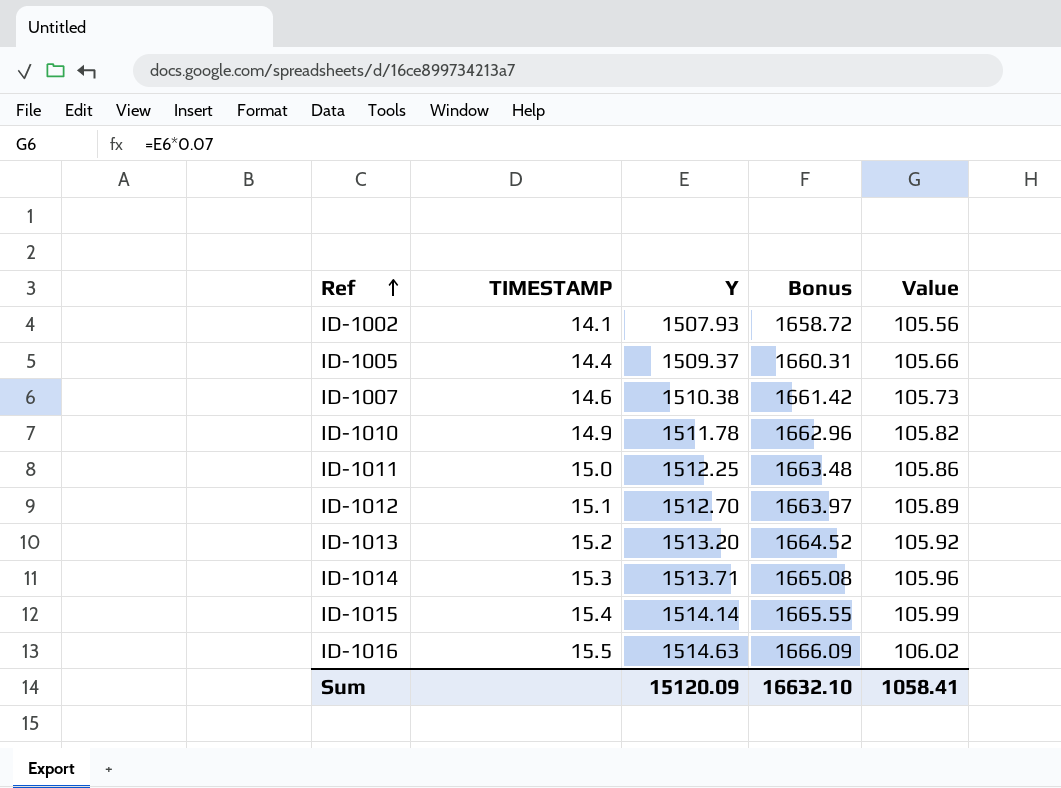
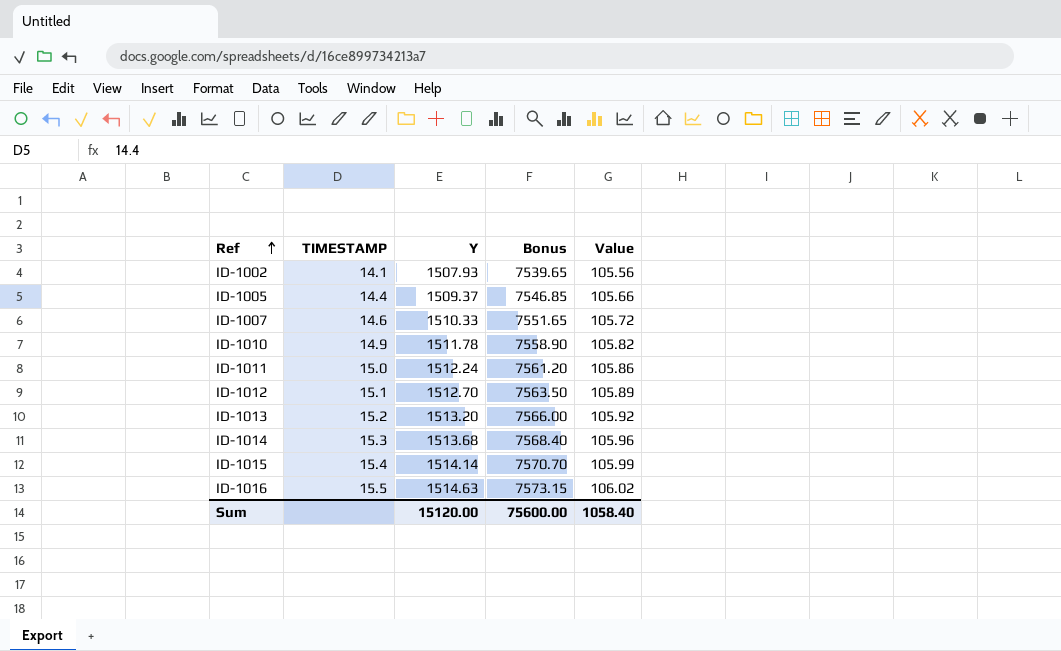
column Bonus | formula: [Y] * 1.1 -> [Y] * 5
ID-1007 | Y: 1510.38 -> 1510.33
ID-1007 | Value: 105.73 -> 105.72
ID-1011 | Y: 1512.25 -> 1512.24
ID-1014 | Y: 1513.71 -> 1513.68
Sum | Y: 15120.09 -> 15120.00
Sum | Bonus: 16632.10 -> 75600.00
Sum | Value: 1058.41 -> 1058.40

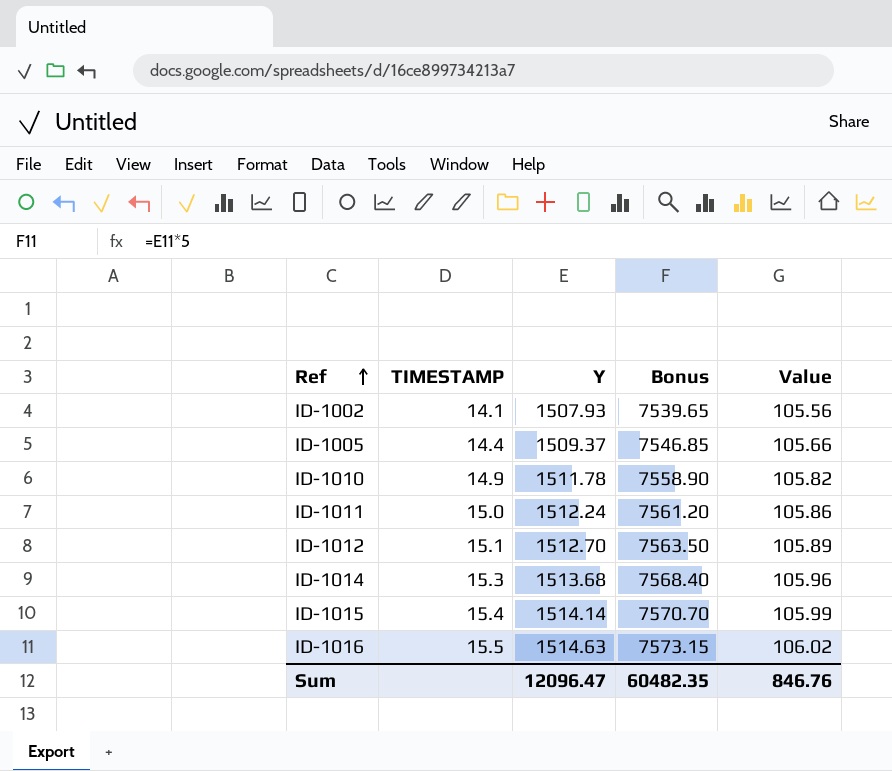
row ID-1007: 14.6 | 1510.33 | 7551.65 | 105.72 -> none
row ID-1013: 15.2 | 1513.20 | 7566.00 | 105.92 -> none
Sum | Y: 15120.00 -> 12096.47
Sum | Bonus: 75600.00 -> 60482.35
Sum | Value: 1058.40 -> 846.76

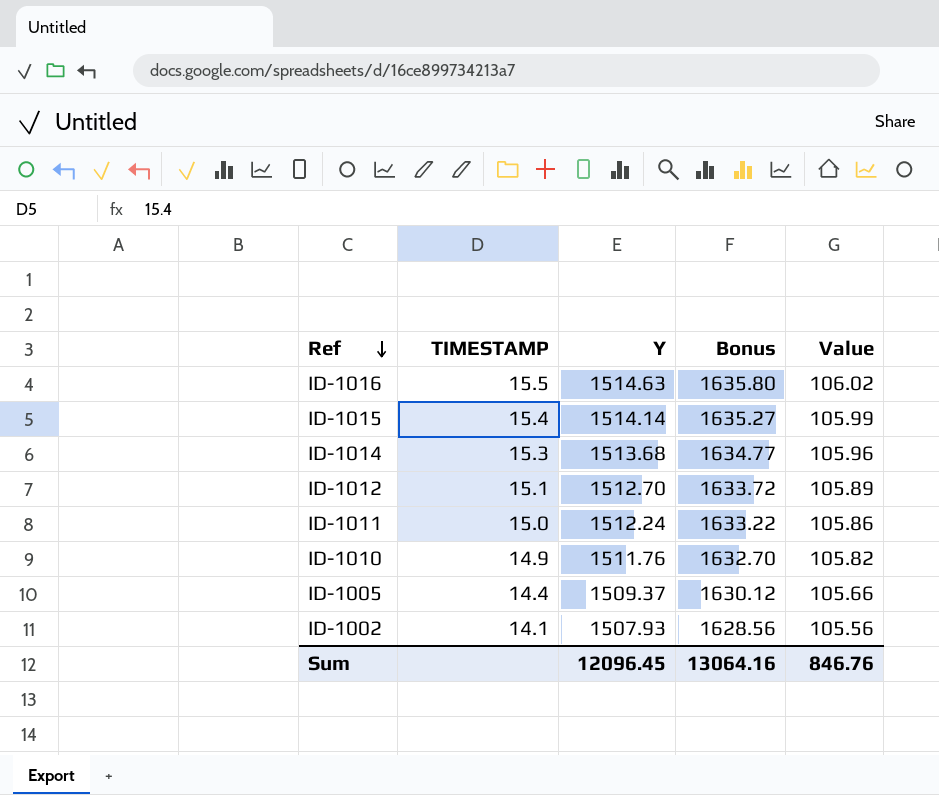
row order: Ref ascending -> Ref descending
column Bonus | formula: [Y] * 5 -> [Y] * 1.08
ID-1010 | Y: 1511.78 -> 1511.76
Sum | Y: 12096.47 -> 12096.45
Sum | Bonus: 60482.35 -> 13064.16

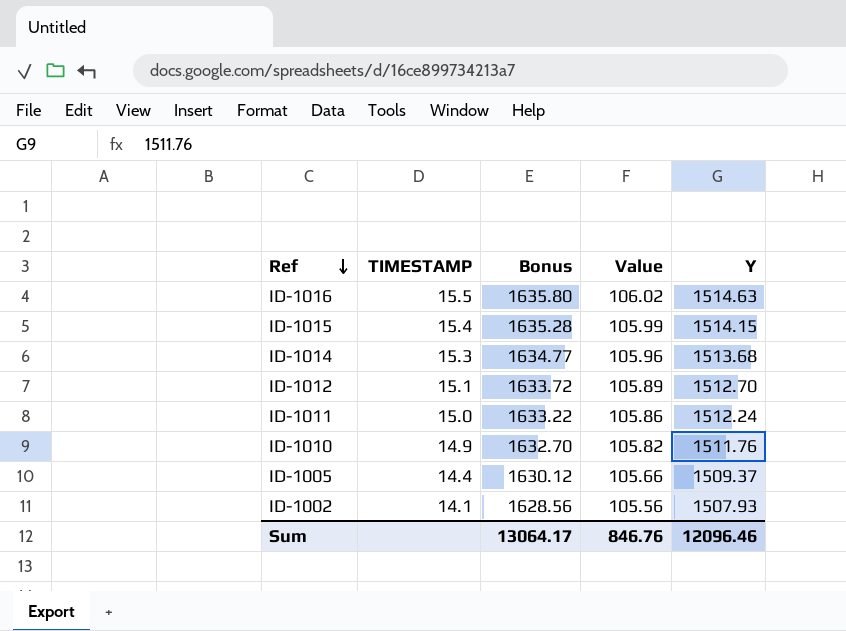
column Y | position: 3 -> 5
ID-1015 | Bonus: 1635.27 -> 1635.28
ID-1015 | Y: 1514.14 -> 1514.15
Sum | Bonus: 13064.16 -> 13064.17
Sum | Y: 12096.45 -> 12096.46

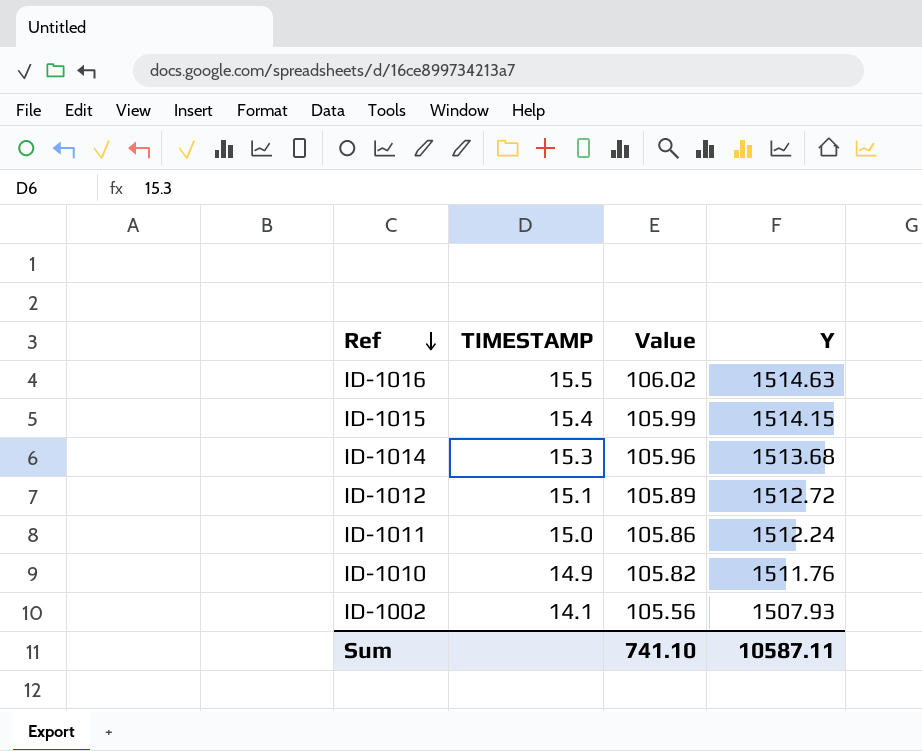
column Bonus | formula: [Y] * 1.08 -> none
row ID-1005: 14.4 | 1630.12 | 105.66 | 1509.37 -> none
ID-1012 | Y: 1512.70 -> 1512.72
Sum | Value: 846.76 -> 741.10
Sum | Y: 12096.46 -> 10587.11

